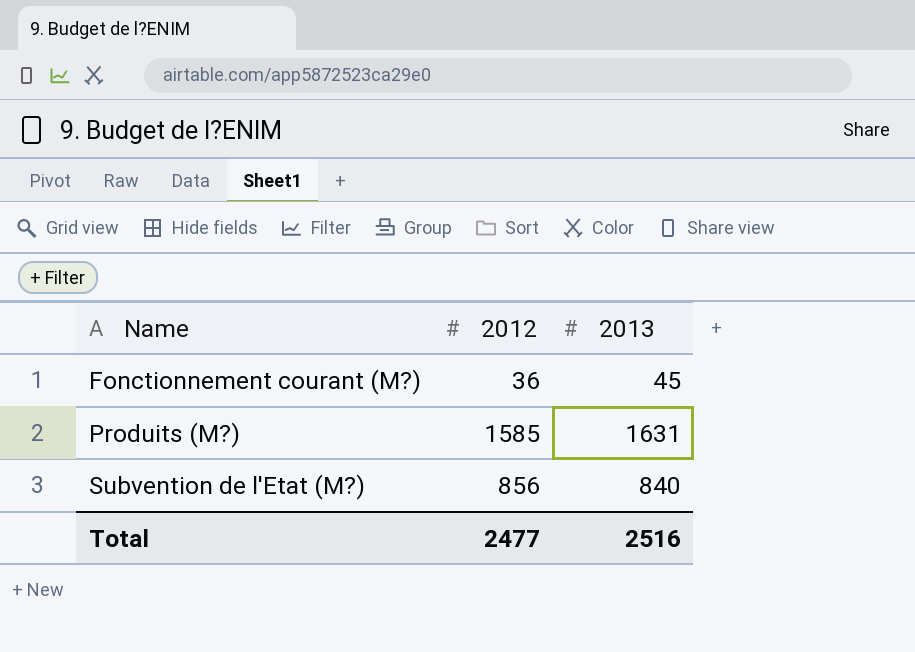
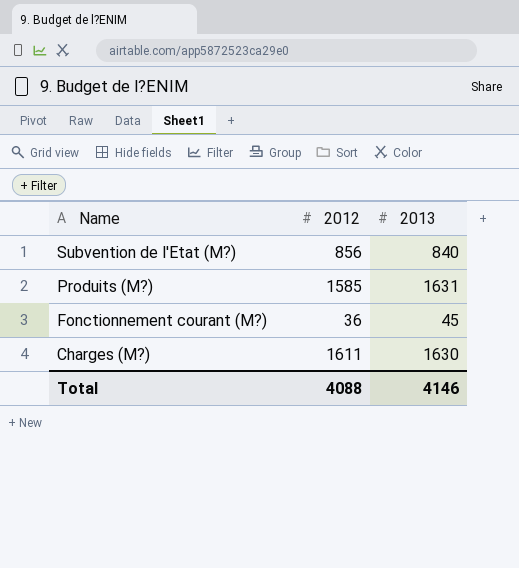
row order: Name ascending -> Name descending
row Charges (M?): none -> 1611 | 1630
Total | 2012: 2477 -> 4088
Total | 2013: 2516 -> 4146

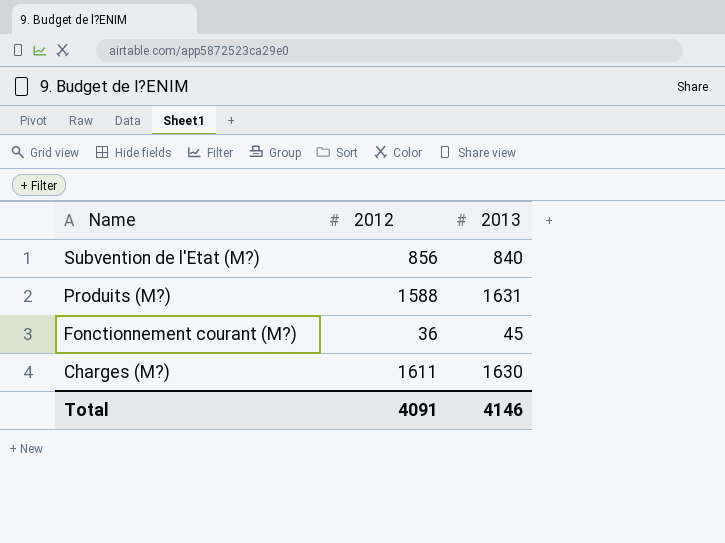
Produits (M?) | 2012: 1585 -> 1588
Total | 2012: 4088 -> 4091

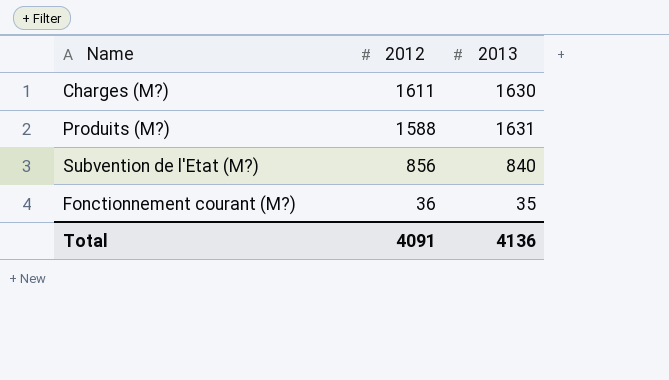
row order: Name descending -> 2012 descending
Fonctionnement courant (M?) | 2013: 45 -> 35
Total | 2013: 4146 -> 4136

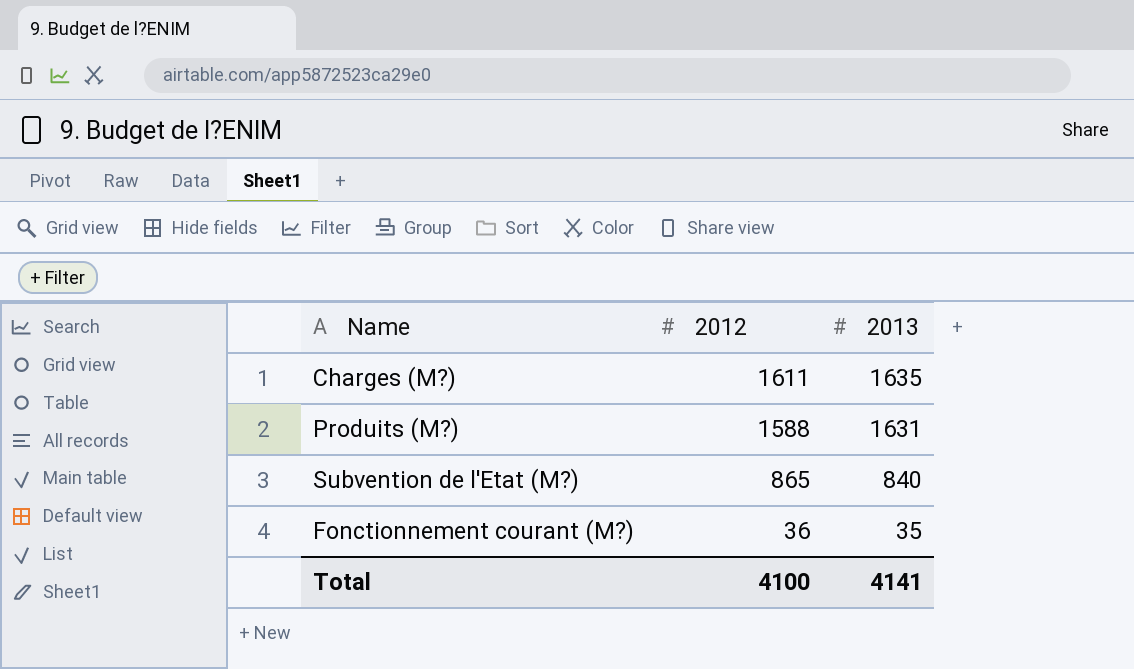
Charges (M?) | 2013: 1630 -> 1635
Subvention de l'Etat (M?) | 2012: 856 -> 865
Total | 2012: 4091 -> 4100
Total | 2013: 4136 -> 4141

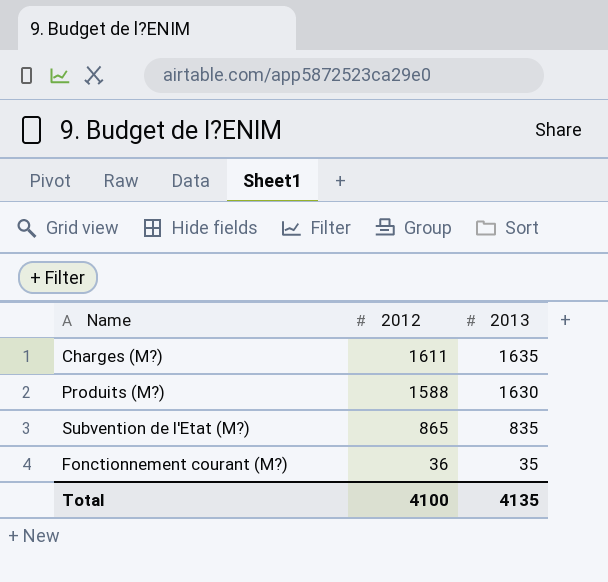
Produits (M?) | 2013: 1631 -> 1630
Subvention de l'Etat (M?) | 2013: 840 -> 835
Total | 2013: 4141 -> 4135

